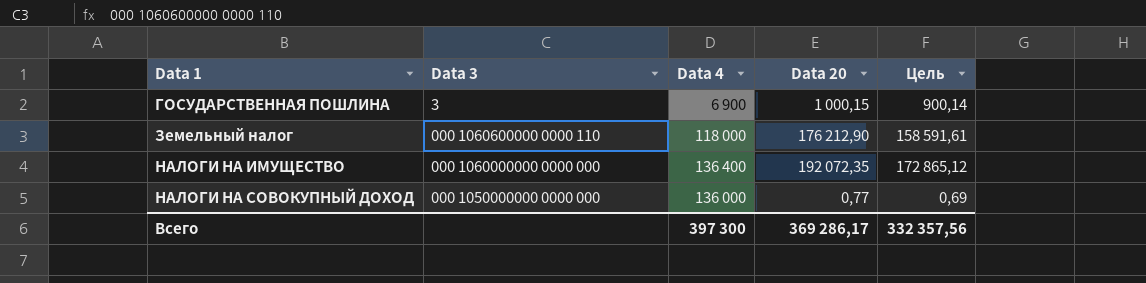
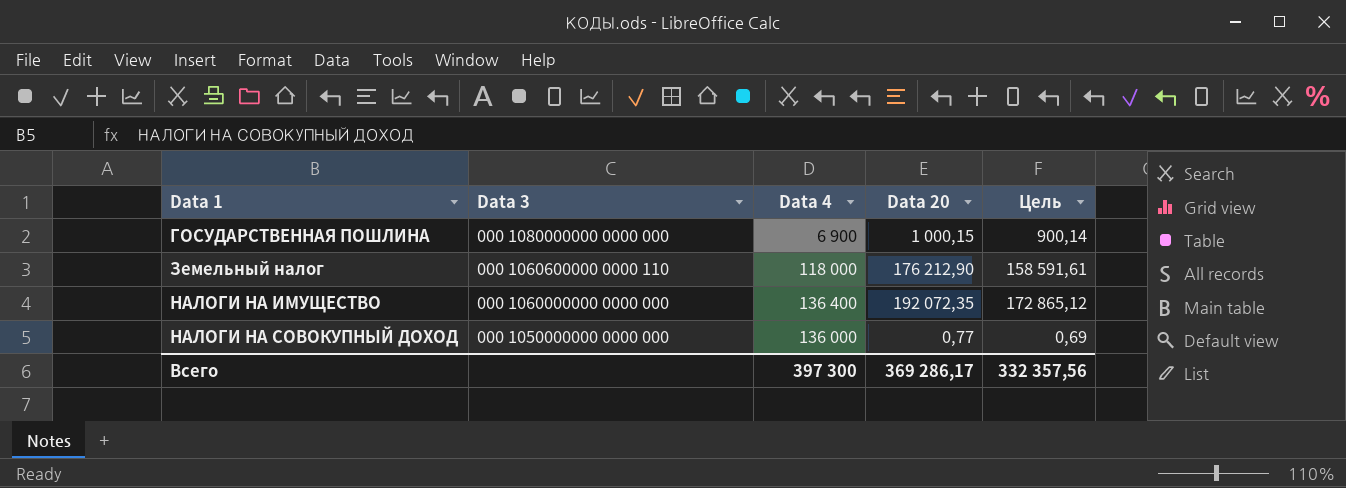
ГОСУДАРСТВЕННАЯ ПОШЛИНА | Data 3: 3 -> 000 1080000000 0000 000

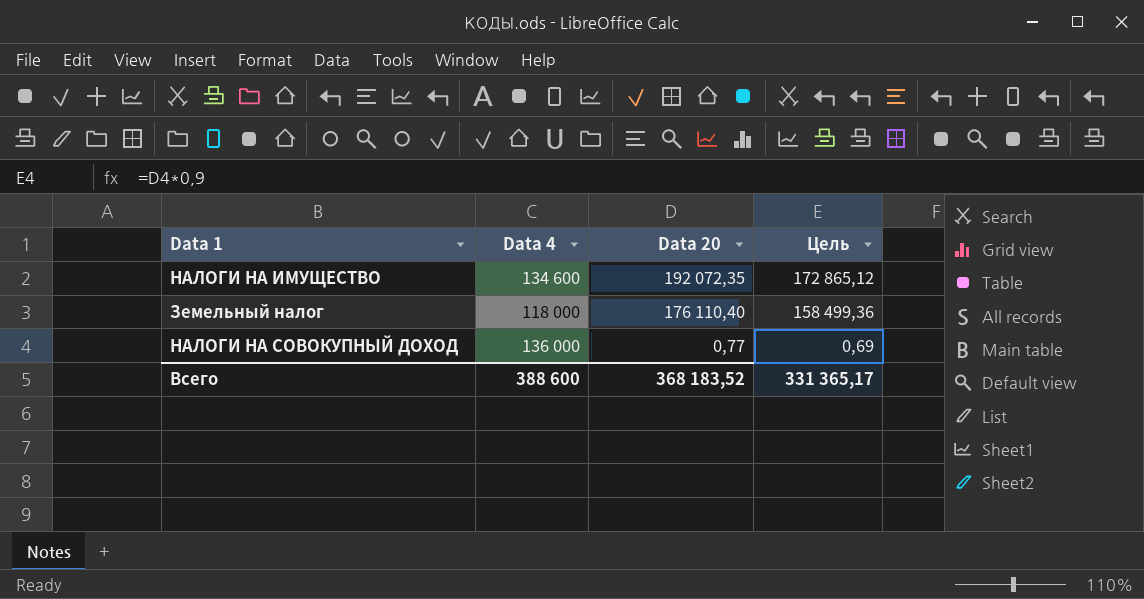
row order: Data 1 ascending -> Data 20 descending
column Data 3 | position: 2 -> none
row ГОСУДАРСТВЕННАЯ ПОШЛИНА: 000 1080000000 0000 000 | 6 900 | 1 000,15 | 900,14 -> none
НАЛОГИ НА ИМУЩЕСТВО | Data 4: 136 400 -> 134 600
Земельный налог | Data 20: 176 212,90 -> 176 110,40
Земельный налог | Цель: 158 591,61 -> 158 499,36
Всего | Data 4: 397 300 -> 388 600
Всего | Data 20: 369 286,17 -> 368 183,52
Всего | Цель: 332 357,56 -> 331 365,17

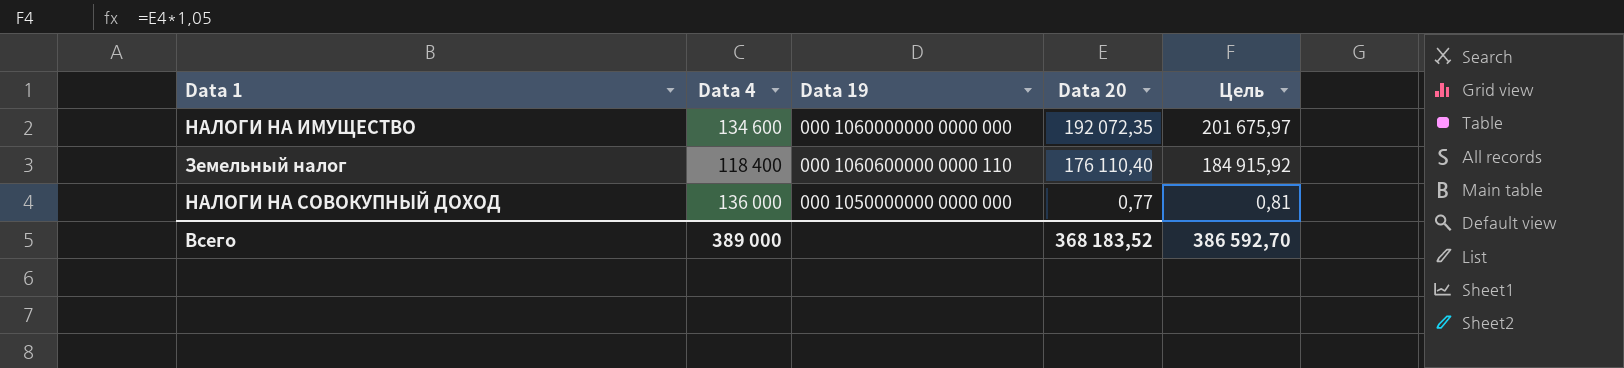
column Data 19 | position: none -> 3
column Цель | formula: [Data 20] * 0,9 -> [Data 20] * 1,05
Земельный налог | Data 4: 118 000 -> 118 400
Всего | Data 4: 388 600 -> 389 000
Всего | Цель: 331 365,17 -> 386 592,70

